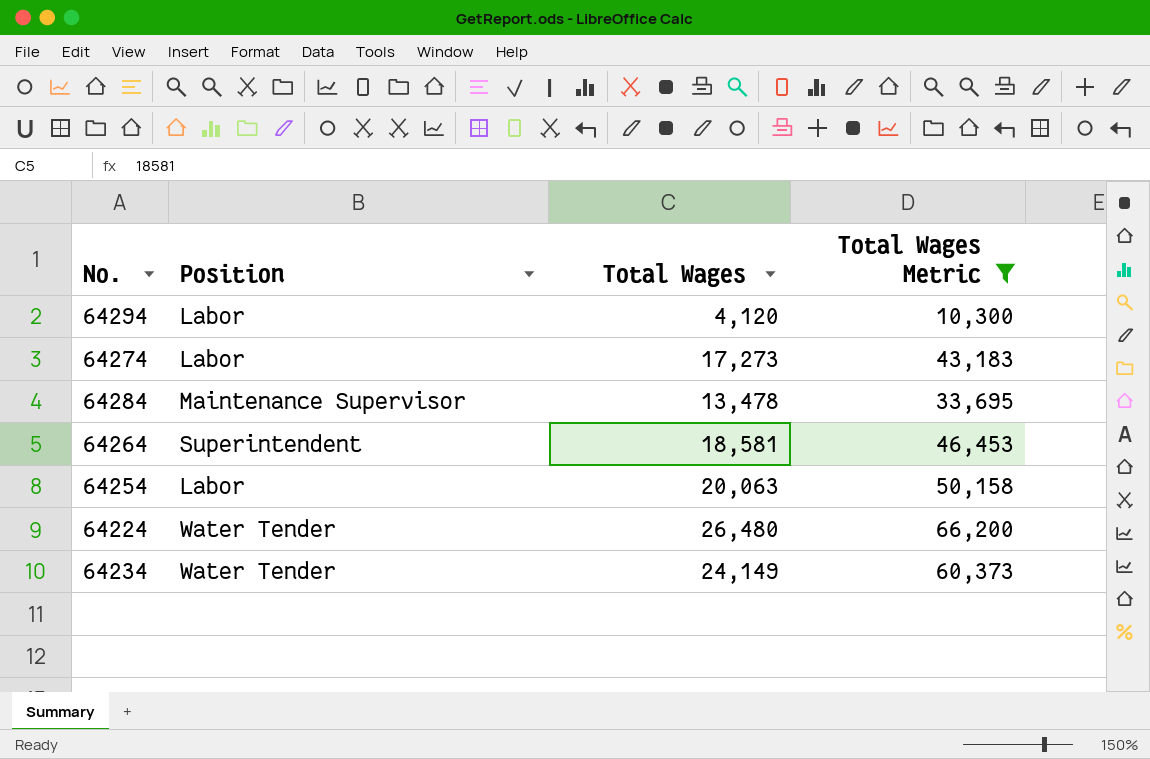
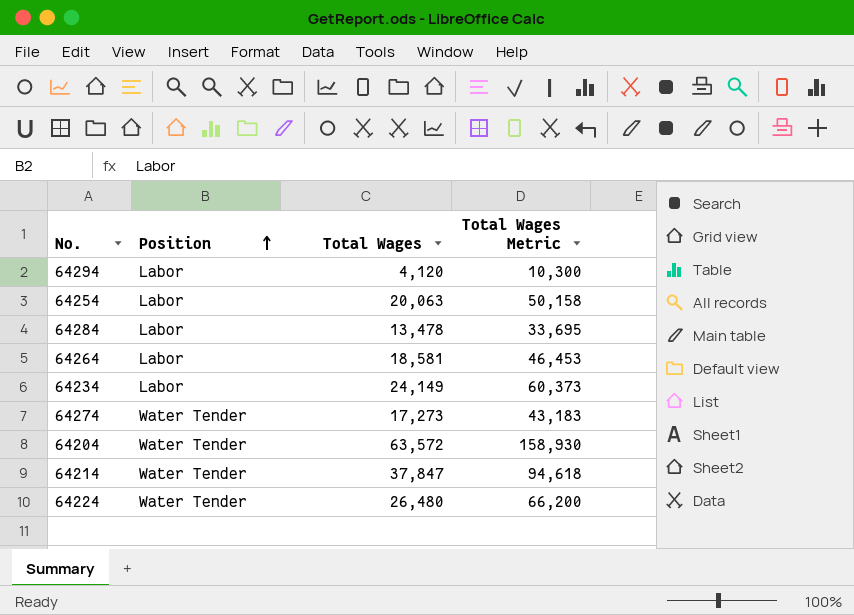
filter: Total Wages Metric <= 66,200 -> none
row order: none -> Position ascending
64284 | Position: Maintenance Supervisor -> Labor
64264 | Position: Superintendent -> Labor
64234 | Position: Water Tender -> Labor
64274 | Position: Labor -> Water Tender

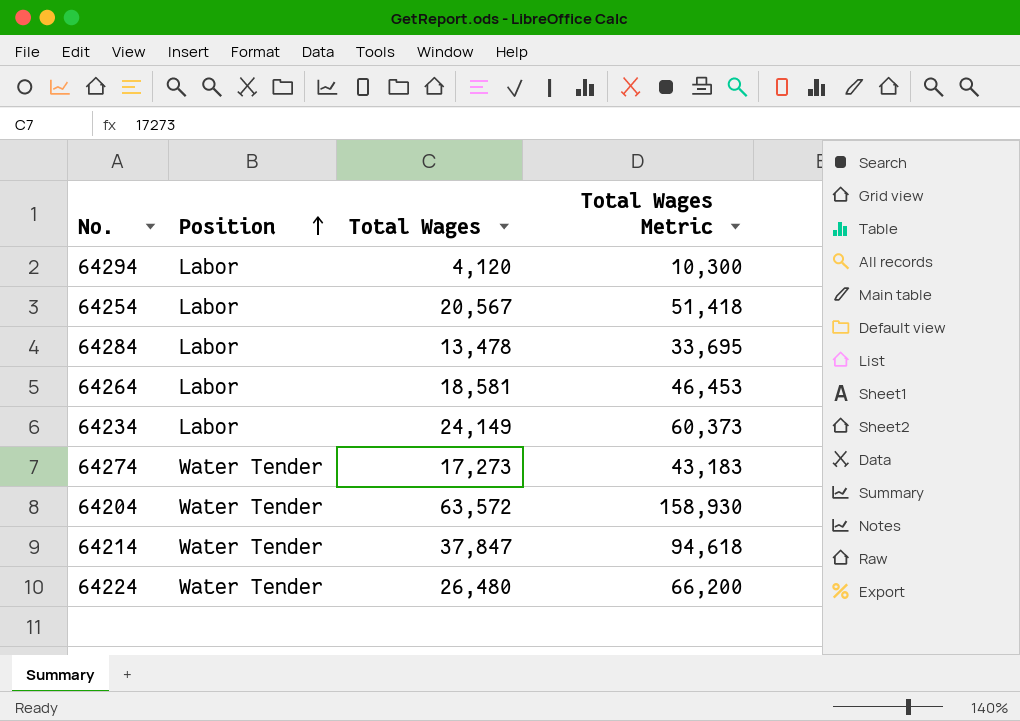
64254 | Total Wages: 20,063 -> 20,567
64254 | Total Wages Metric: 50,158 -> 51,418

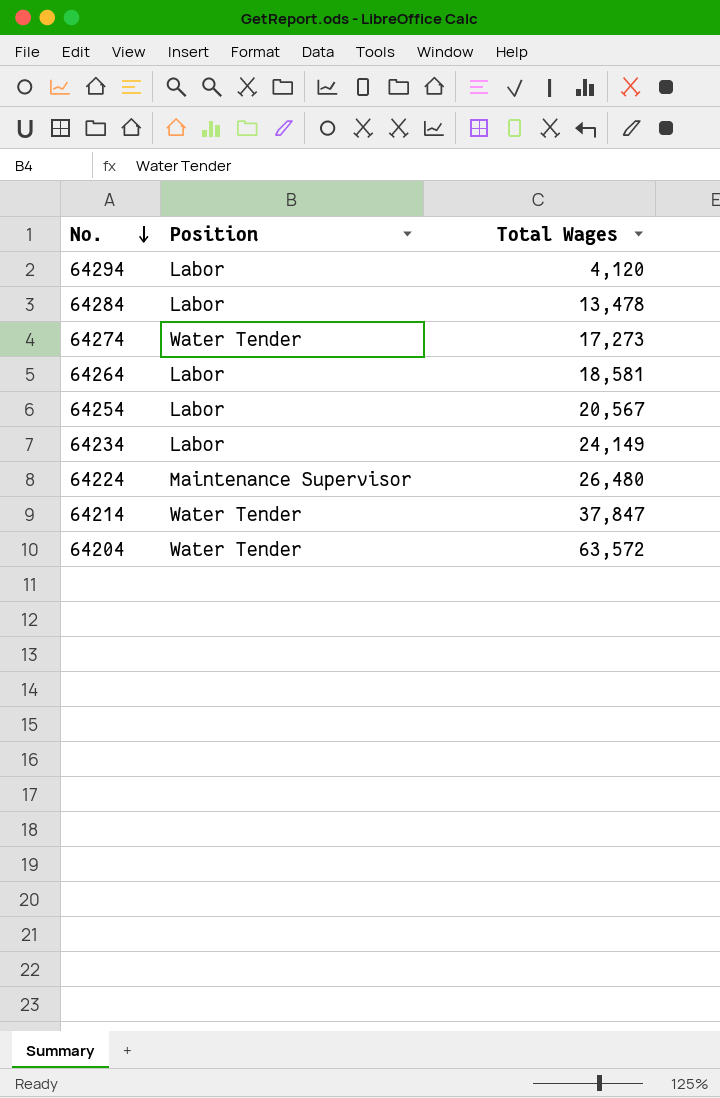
row order: Position ascending -> No. descending
column Total Wages Metric | formula: [Total Wages] * 2.5 -> none
64224 | Position: Water Tender -> Maintenance Supervisor

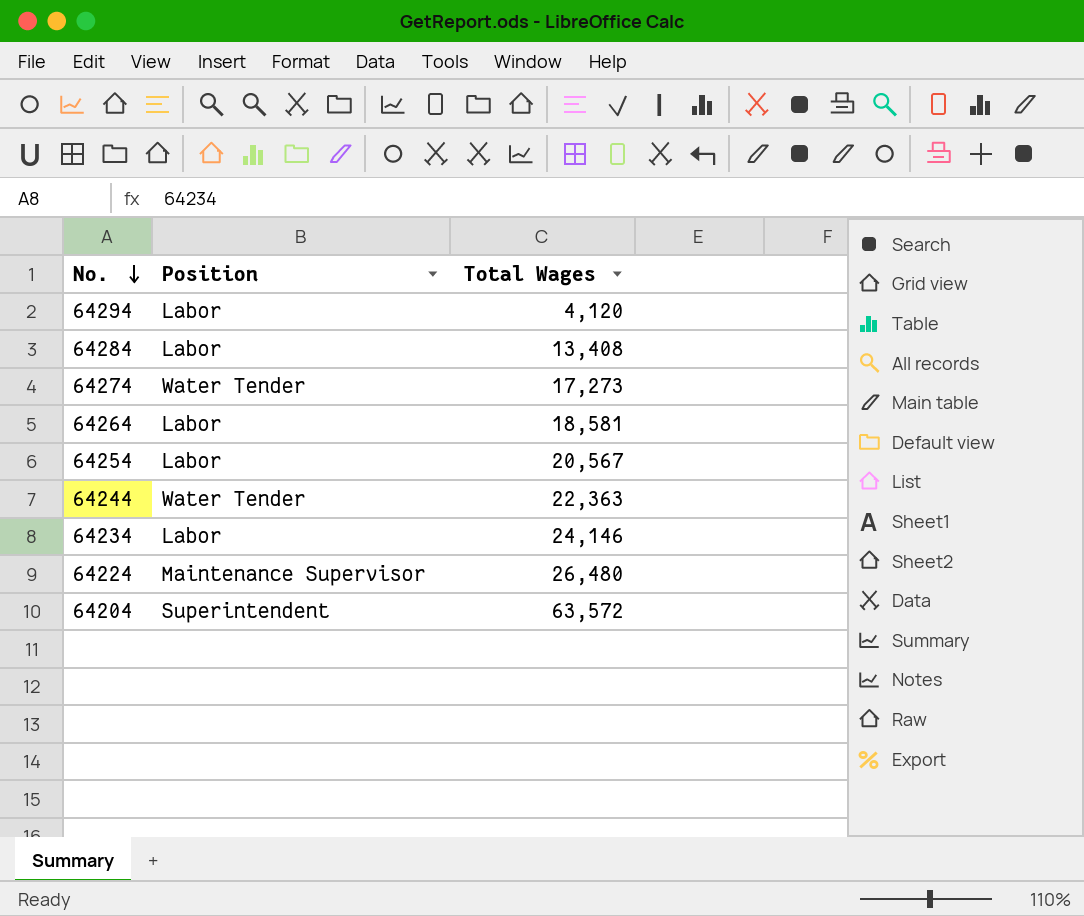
row 64214: Water Tender | 37,847 -> none
64284 | Total Wages: 13,478 -> 13,408
row 64244: none -> Water Tender | 22,363
64234 | Total Wages: 24,149 -> 24,146
64204 | Position: Water Tender -> Superintendent

